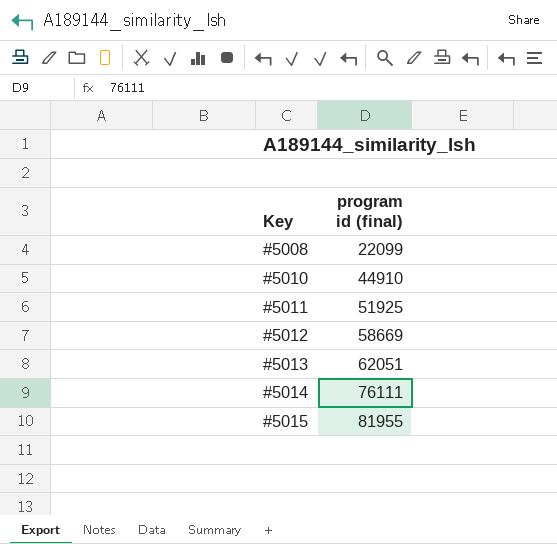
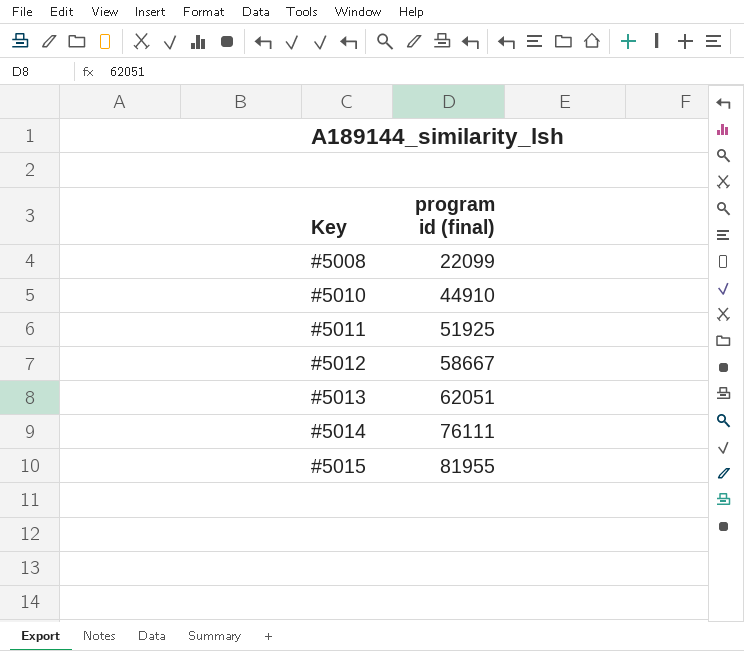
#5012 | program id (final): 58669 -> 58667

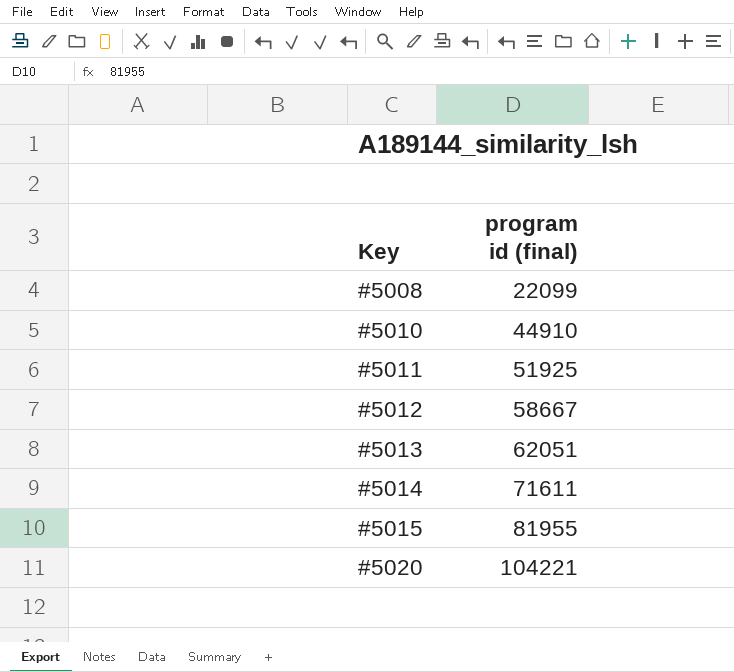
#5014 | program id (final): 76111 -> 71611
row #5020: none -> 104221

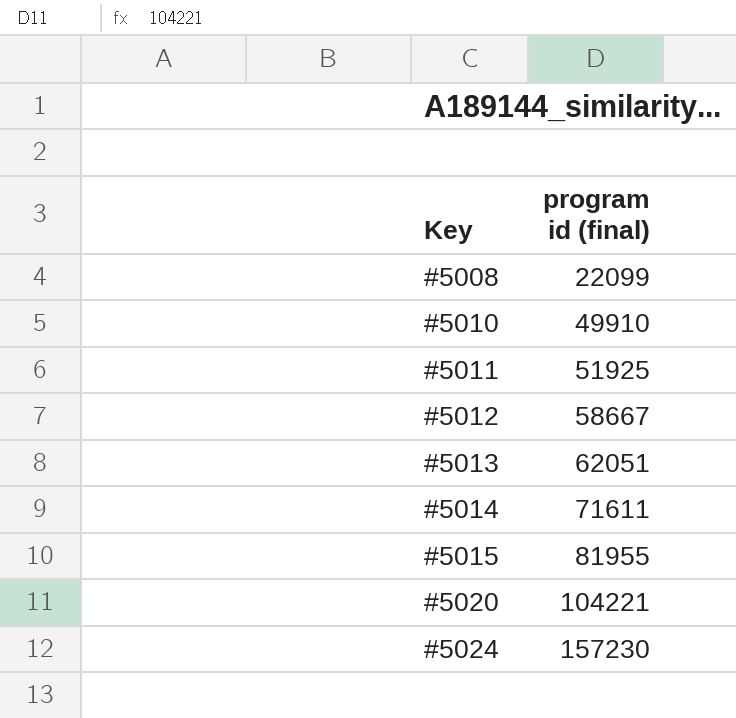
#5010 | program id (final): 44910 -> 49910
row #5024: none -> 157230

